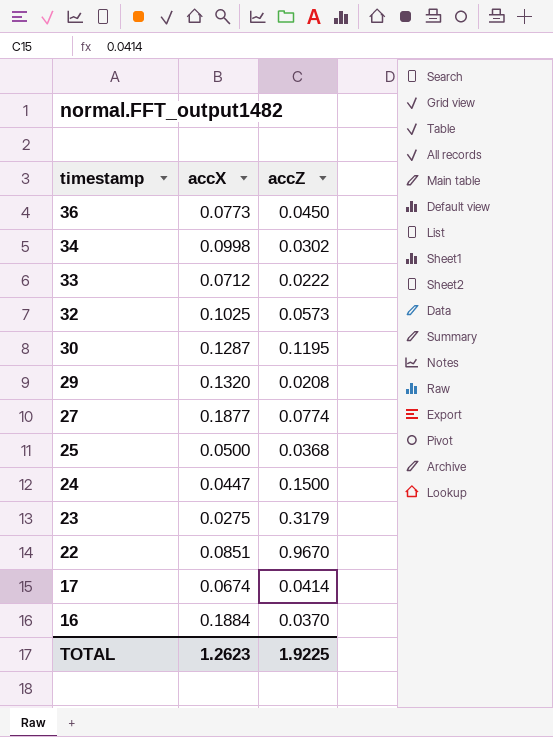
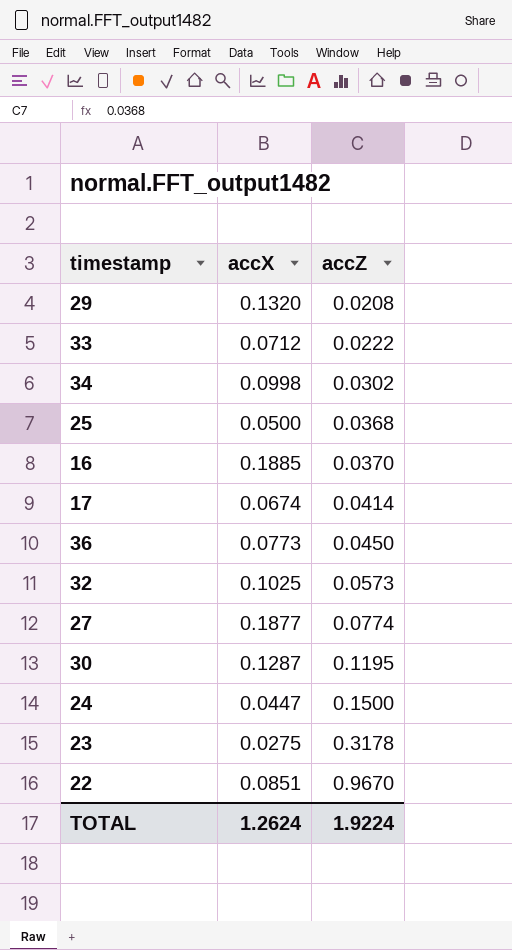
row order: timestamp descending -> accZ ascending
16 | accX: 0.1884 -> 0.1885
23 | accZ: 0.3179 -> 0.3178
TOTAL | accX: 1.2623 -> 1.2624
TOTAL | accZ: 1.9225 -> 1.9224

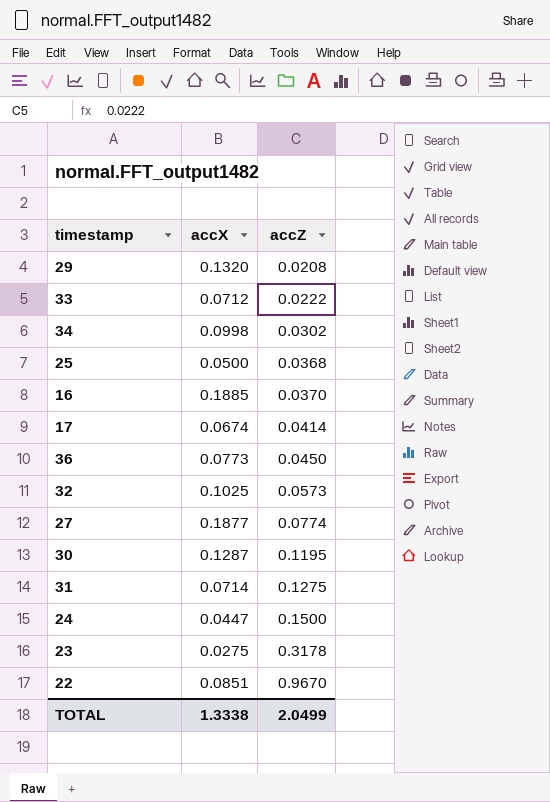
row 31: none -> 0.0714 | 0.1275
TOTAL | accX: 1.2624 -> 1.3338
TOTAL | accZ: 1.9224 -> 2.0499

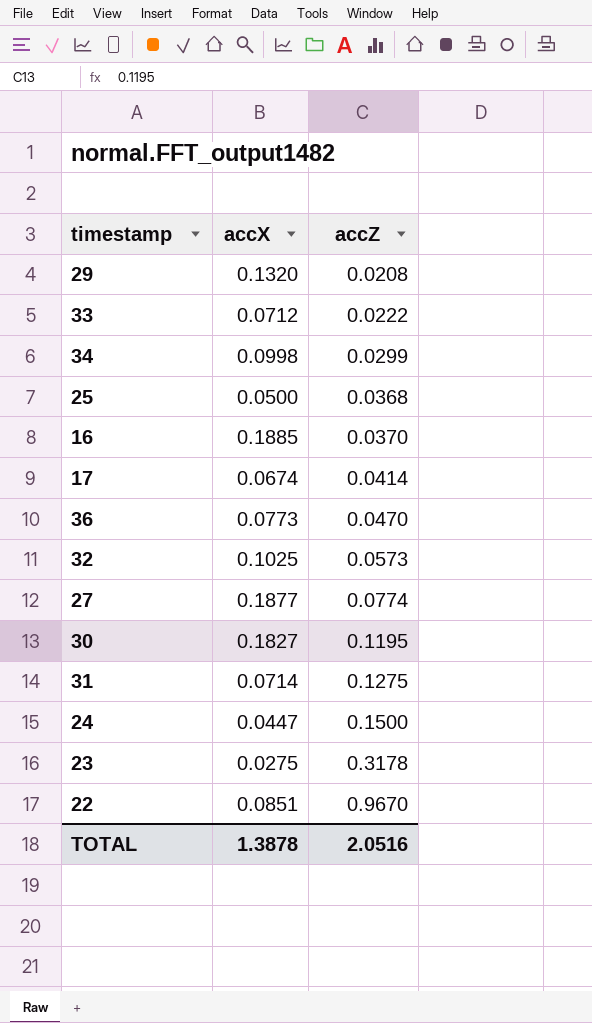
34 | accZ: 0.0302 -> 0.0299
36 | accZ: 0.0450 -> 0.0470
30 | accX: 0.1287 -> 0.1827
TOTAL | accX: 1.3338 -> 1.3878
TOTAL | accZ: 2.0499 -> 2.0516

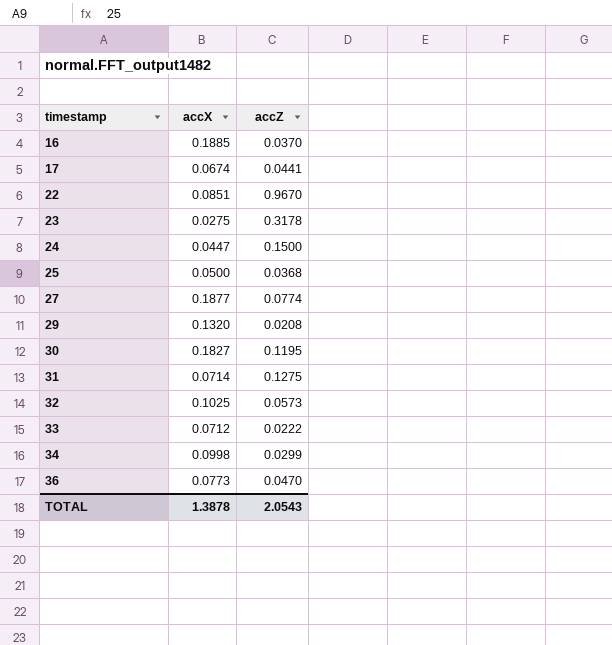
row order: accZ ascending -> timestamp ascending
17 | accZ: 0.0414 -> 0.0441
TOTAL | accZ: 2.0516 -> 2.0543

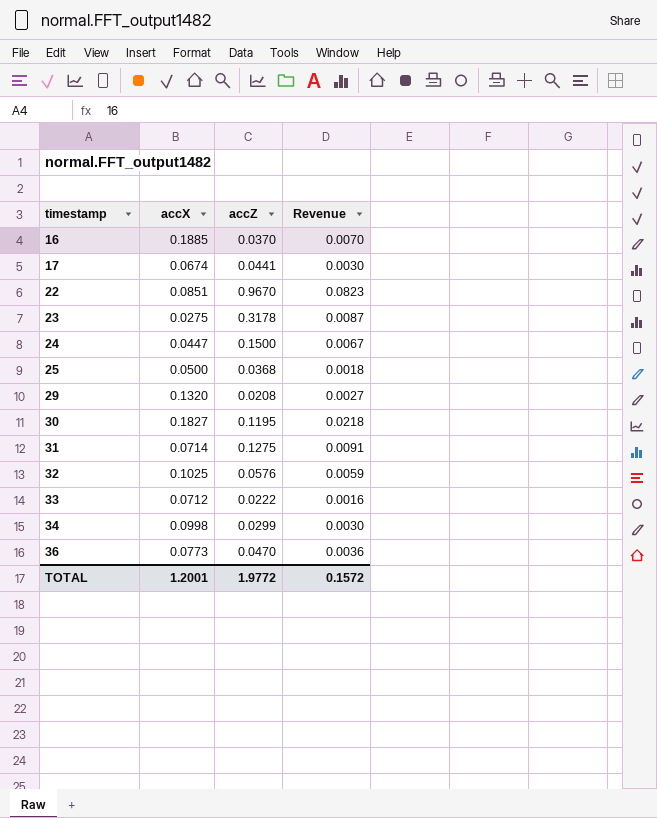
column Revenue | formula: none -> [accX] * [accZ]
row 27: 0.1877 | 0.0774 -> none
32 | accZ: 0.0573 -> 0.0576
TOTAL | accX: 1.3878 -> 1.2001
TOTAL | accZ: 2.0543 -> 1.9772

